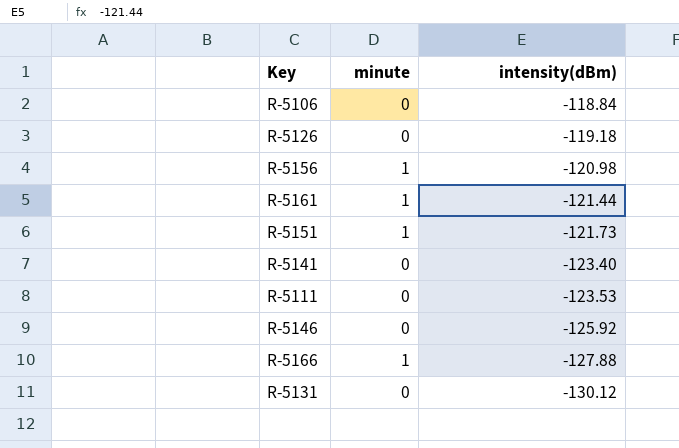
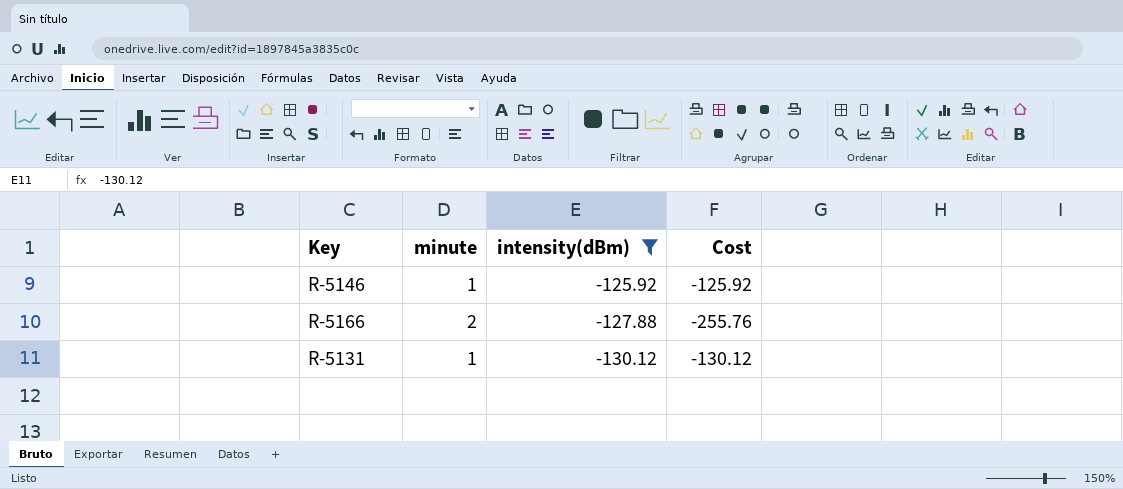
filter: none -> intensity(dBm) <= -125.92
column Cost | formula: none -> [minute] * [intensity(dBm)]
R-5146 | minute: 0 -> 1
R-5166 | minute: 1 -> 2
R-5131 | minute: 0 -> 1

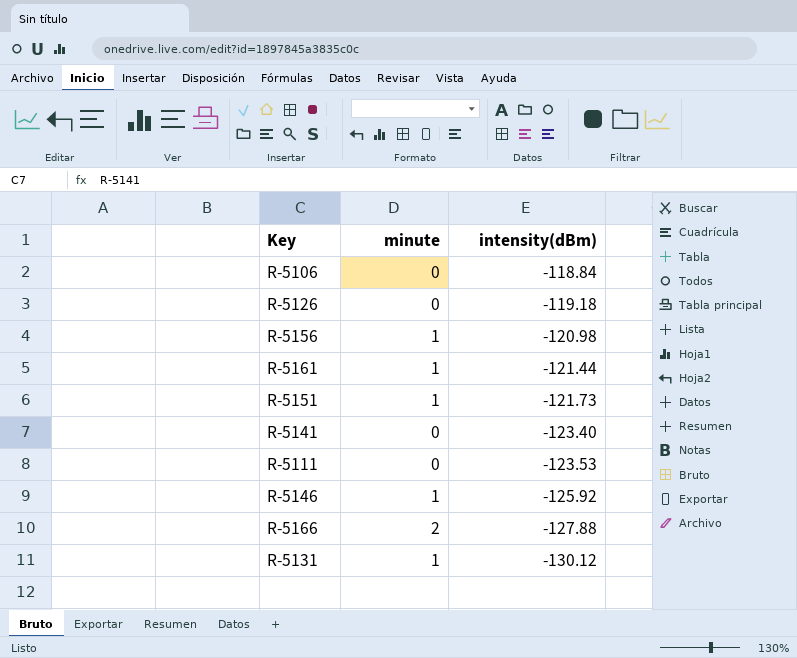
filter: intensity(dBm) <= -125.92 -> none
column Cost | formula: [minute] * [intensity(dBm)] -> none

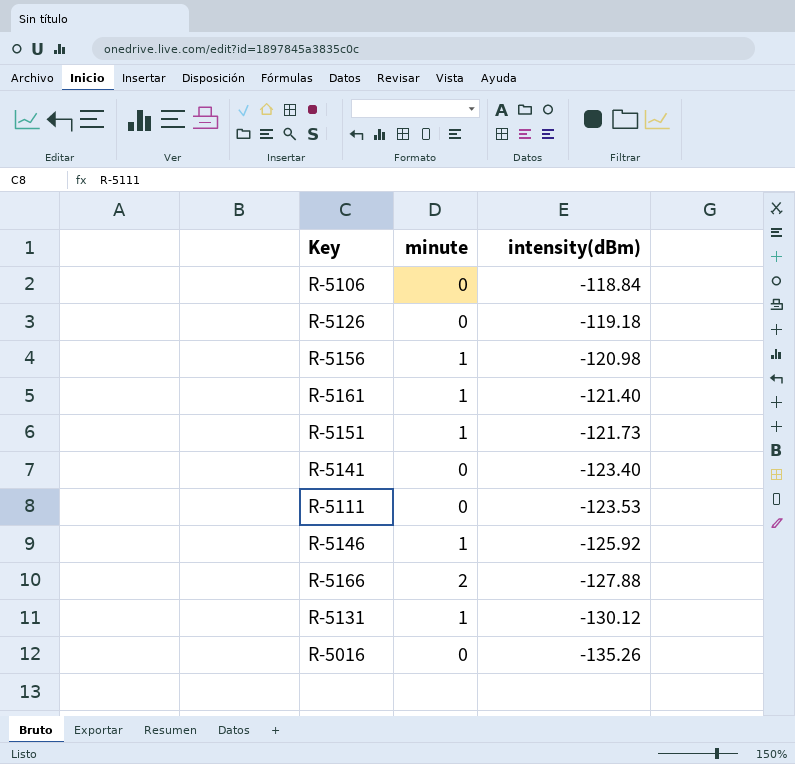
R-5161 | intensity(dBm): -121.44 -> -121.40
row R-5016: none -> 0 | -135.26

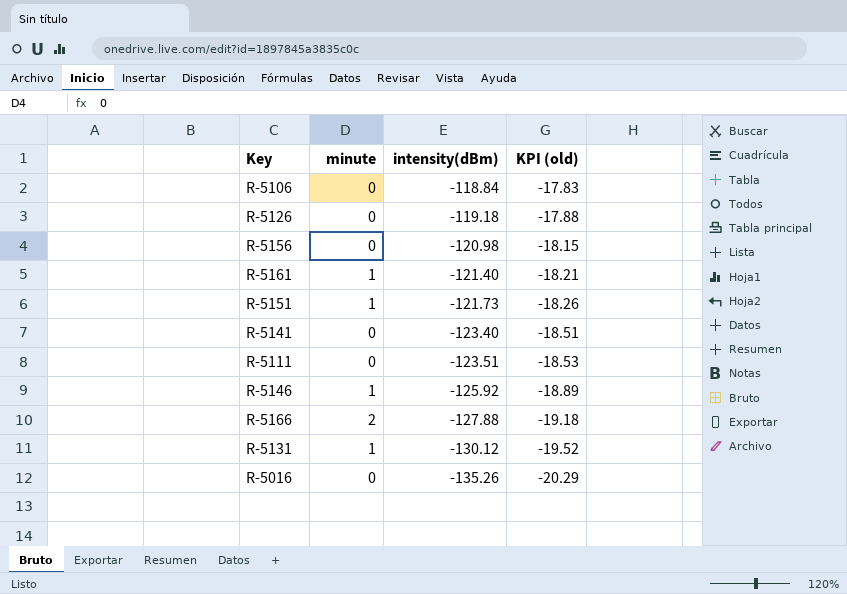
column KPI (old) | formula: none -> [intensity(dBm)] * 0.15
R-5156 | minute: 1 -> 0
R-5111 | intensity(dBm): -123.53 -> -123.51

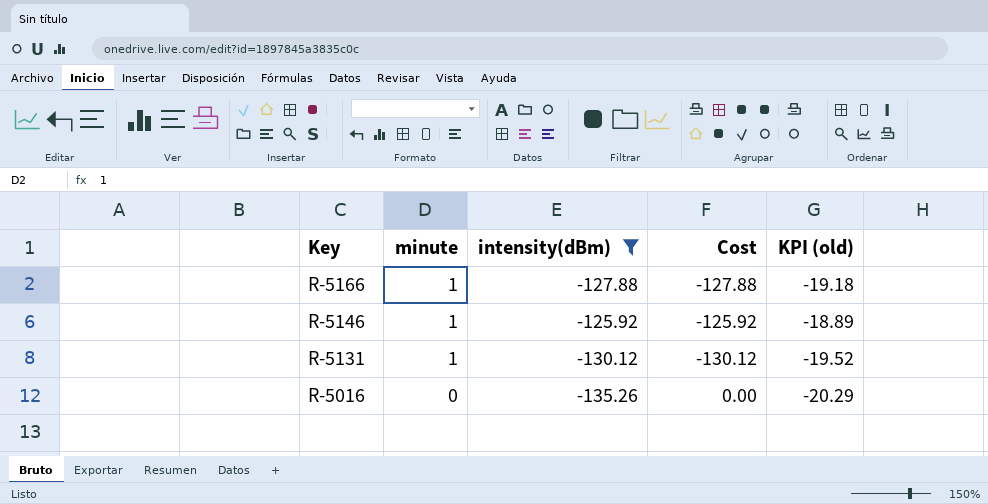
filter: none -> intensity(dBm) <= -125.92
row order: intensity(dBm) descending -> Key descending
column Cost | formula: none -> [minute] * [intensity(dBm)]
R-5166 | minute: 2 -> 1

